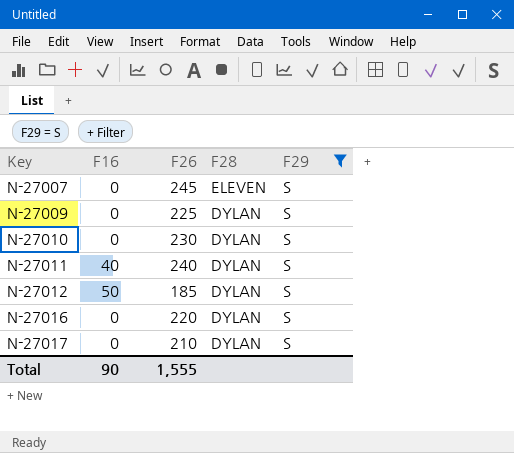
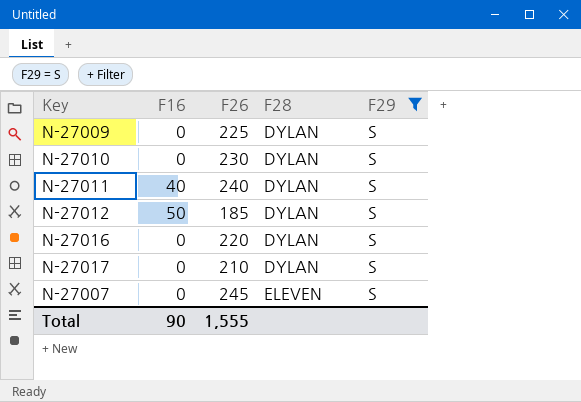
row order: Key ascending -> F28 ascending

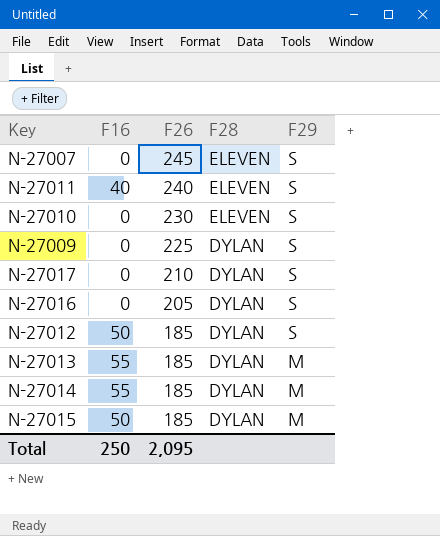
filter: F29 = S -> none
row order: F28 ascending -> F26 descending
N-27011 | F28: DYLAN -> ELEVEN
N-27010 | F28: DYLAN -> ELEVEN
N-27016 | F26: 220 -> 205
Total | F16: 90 -> 250
Total | F26: 1,555 -> 2,095

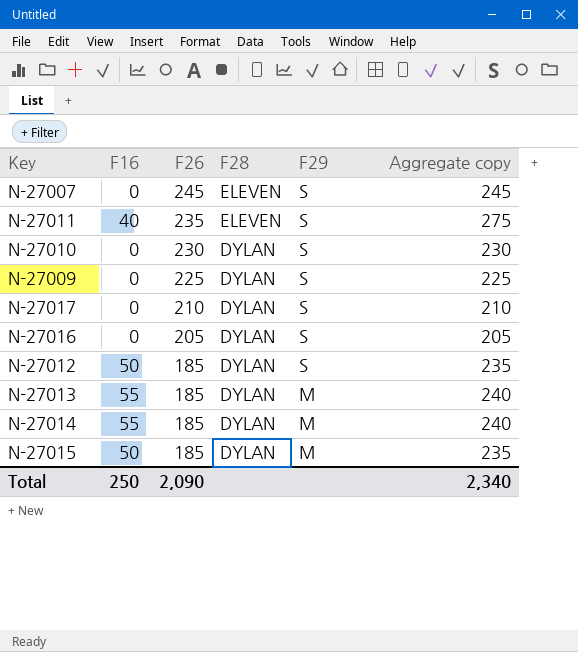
column Aggregate copy | formula: none -> [F16] + [F26]
N-27011 | F26: 240 -> 235
N-27010 | F28: ELEVEN -> DYLAN
Total | F26: 2,095 -> 2,090

